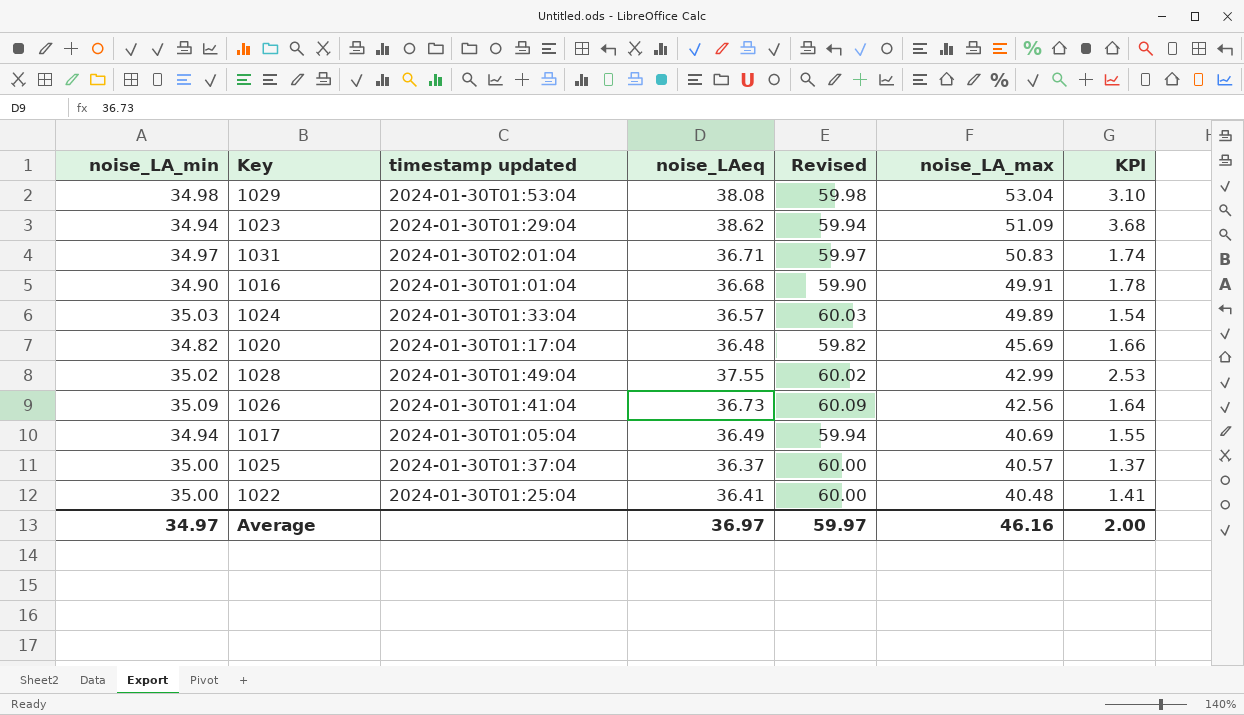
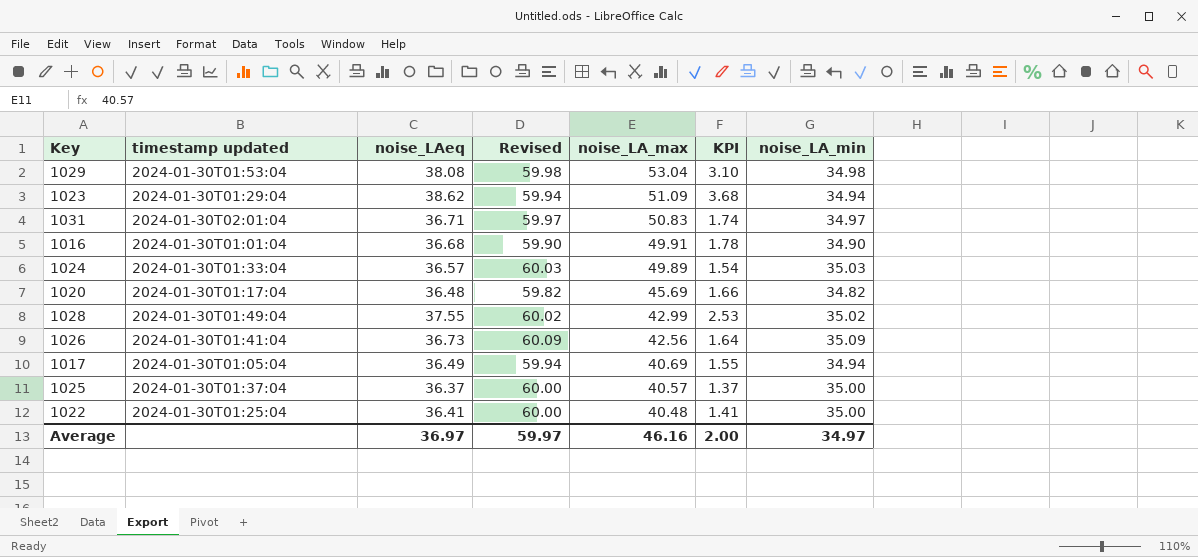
column noise_LA_min | position: 1 -> 7

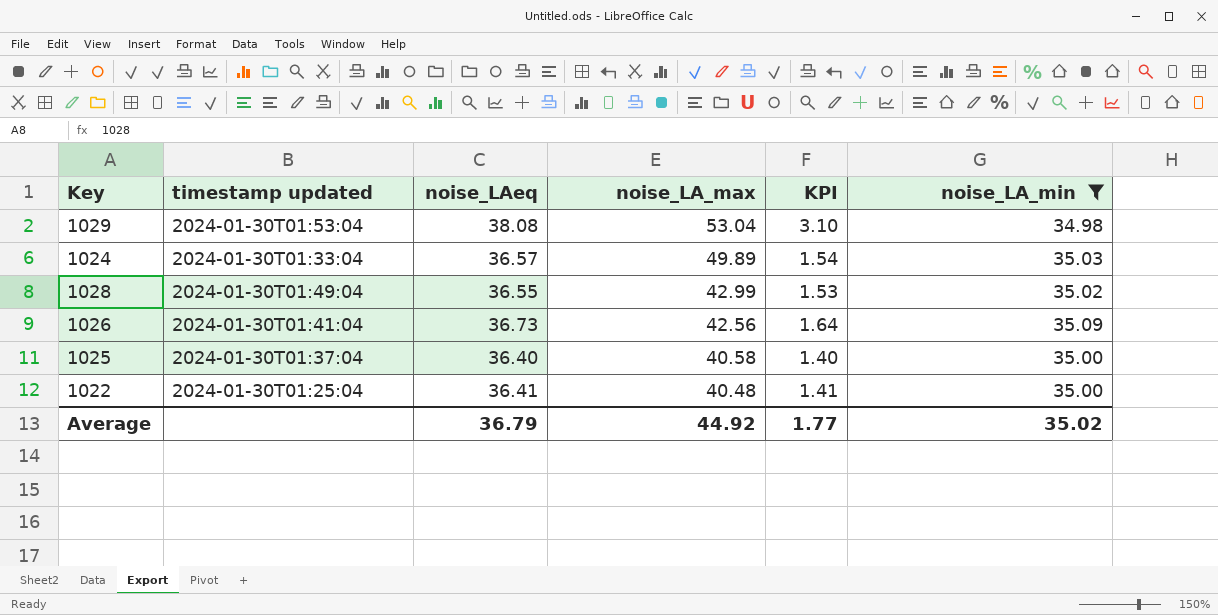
filter: none -> noise_LA_min >= 34.98
column Revised | formula: [noise_LA_min] + 25 -> none
1028 | noise_LAeq: 37.55 -> 36.55
1028 | KPI: 2.53 -> 1.53
1025 | noise_LAeq: 36.37 -> 36.40
1025 | noise_LA_max: 40.57 -> 40.58
1025 | KPI: 1.37 -> 1.40
Average | noise_LAeq: 36.97 -> 36.79
Average | noise_LA_max: 46.16 -> 44.92
Average | KPI: 2.00 -> 1.77
Average | noise_LA_min: 34.97 -> 35.02

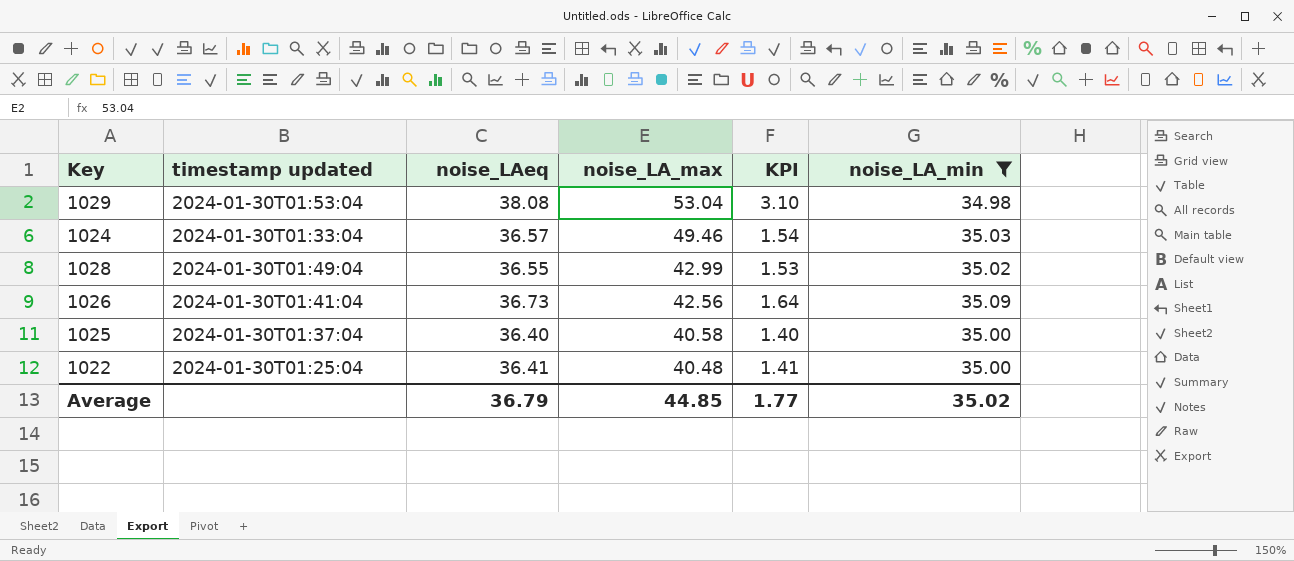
1024 | noise_LA_max: 49.89 -> 49.46
Average | noise_LA_max: 44.92 -> 44.85

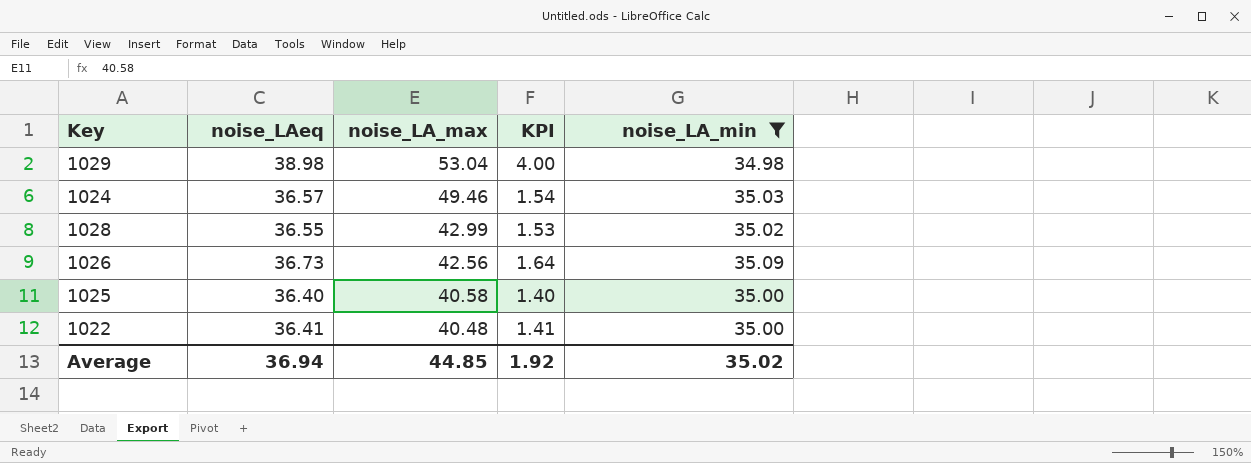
column timestamp updated | position: 2 -> none
1029 | noise_LAeq: 38.08 -> 38.98
1029 | KPI: 3.10 -> 4.00
Average | noise_LAeq: 36.79 -> 36.94
Average | KPI: 1.77 -> 1.92

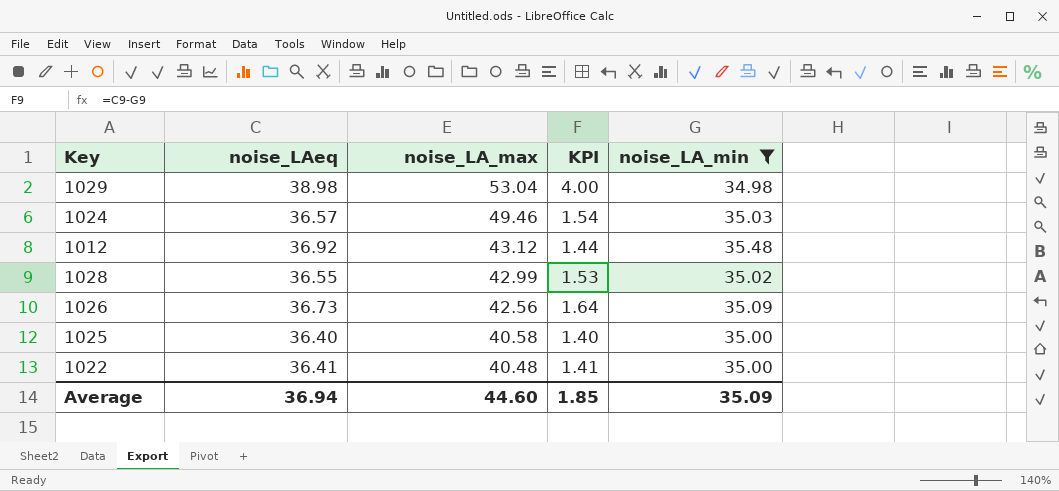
row 1012: none -> 36.92 | 43.12 | 1.44 | 35.48
Average | noise_LA_max: 44.85 -> 44.60
Average | KPI: 1.92 -> 1.85
Average | noise_LA_min: 35.02 -> 35.09

